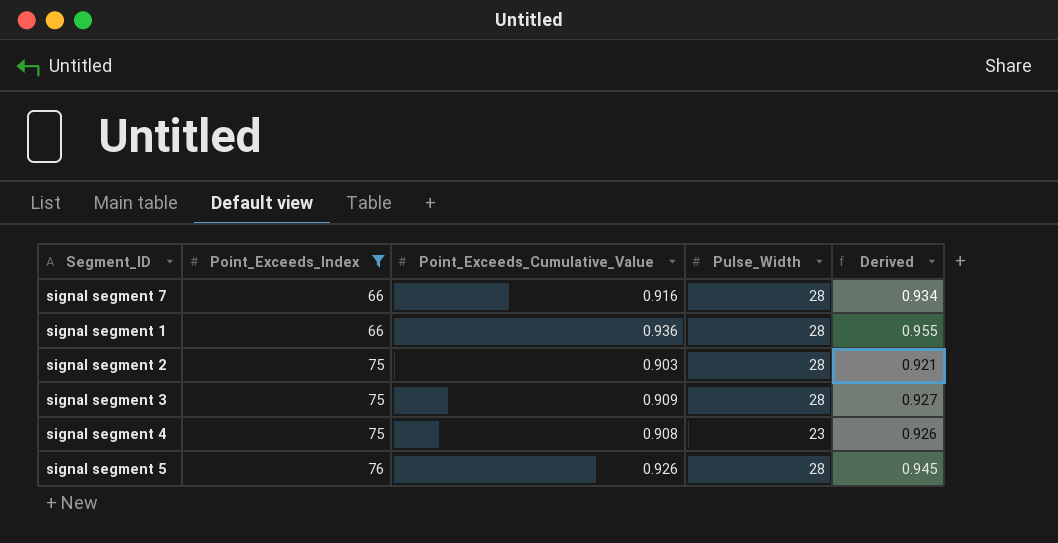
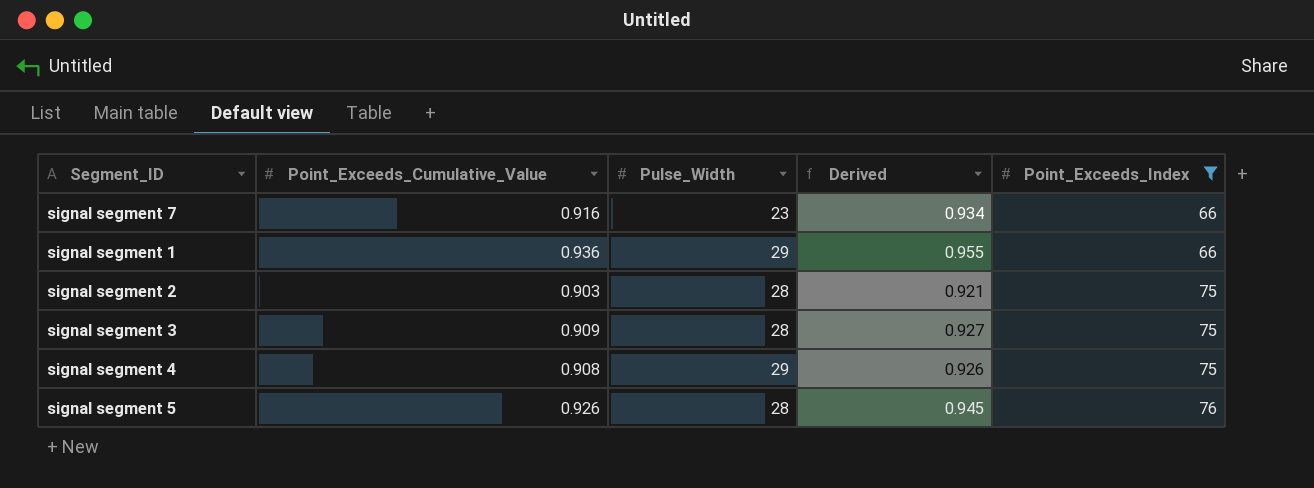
column Point_Exceeds_Index | position: 2 -> 5
signal segment 7 | Pulse_Width: 28 -> 23
signal segment 1 | Pulse_Width: 28 -> 29
signal segment 4 | Pulse_Width: 23 -> 29

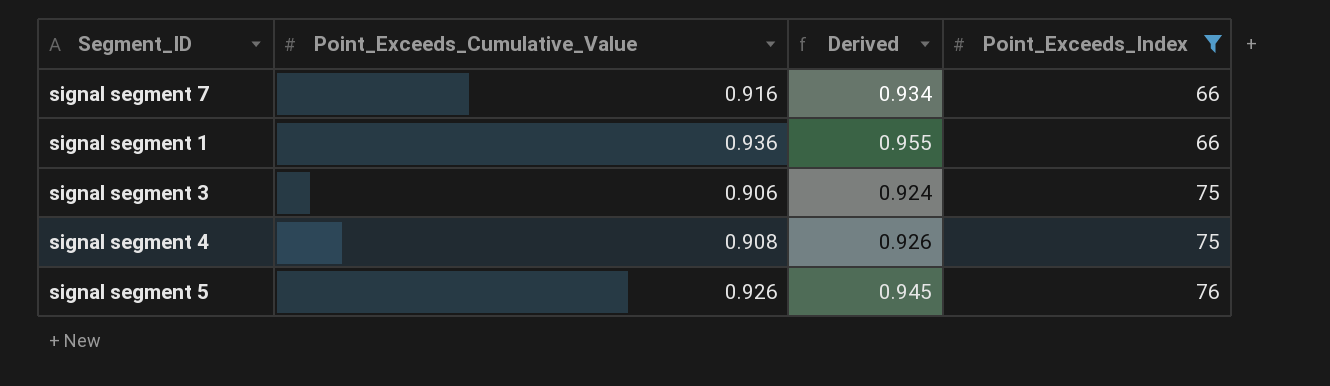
column Pulse_Width | position: 3 -> none
row signal segment 2: 0.903 | 28 | 0.921 | 75 -> none
signal segment 3 | Point_Exceeds_Cumulative_Value: 0.909 -> 0.906
signal segment 3 | Derived: 0.927 -> 0.924

